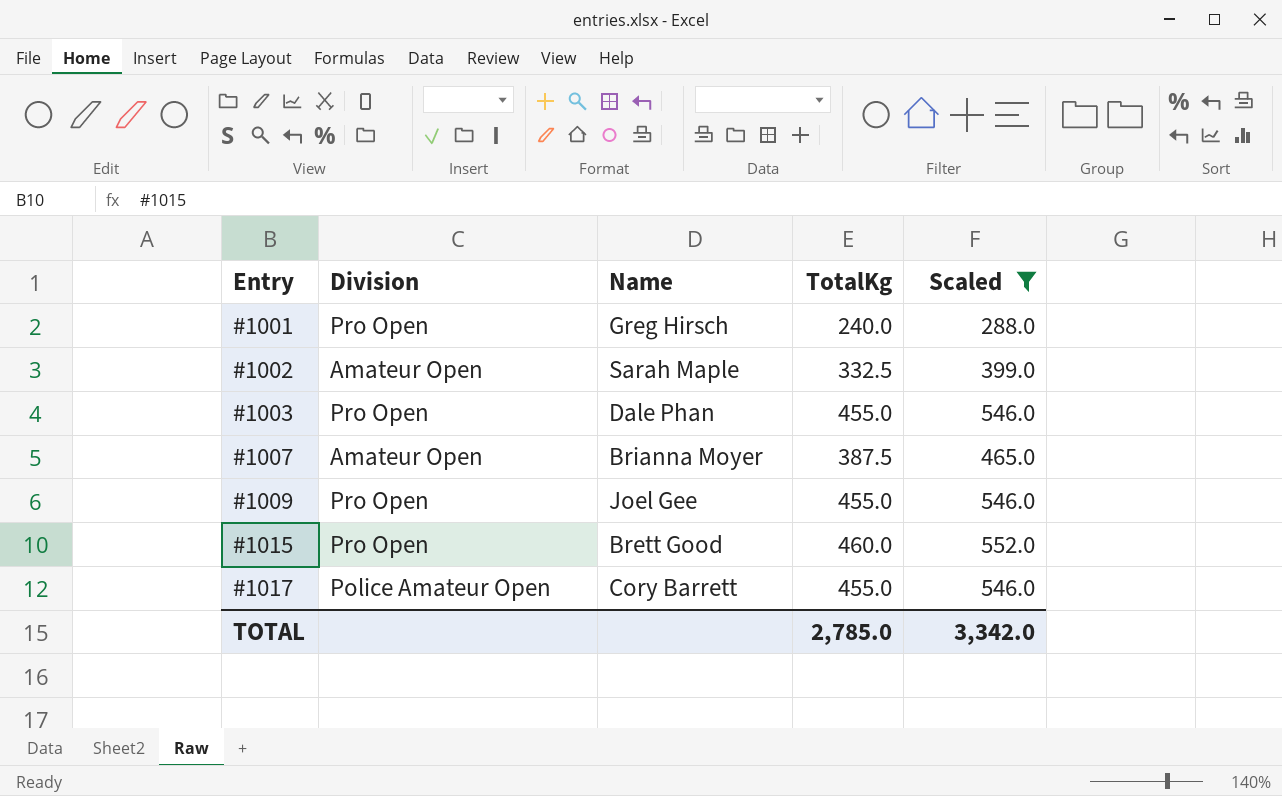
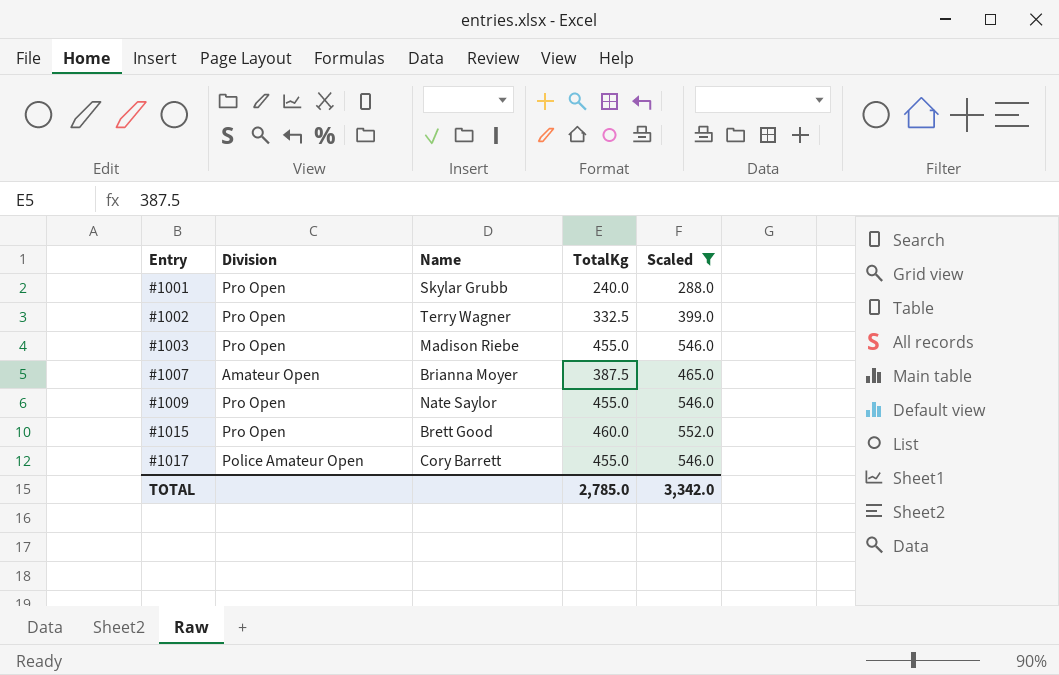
#1001 | Name: Greg Hirsch -> Skylar Grubb
#1002 | Division: Amateur Open -> Pro Open
#1002 | Name: Sarah Maple -> Terry Wagner
#1003 | Name: Dale Phan -> Madison Riebe
#1009 | Name: Joel Gee -> Nate Saylor

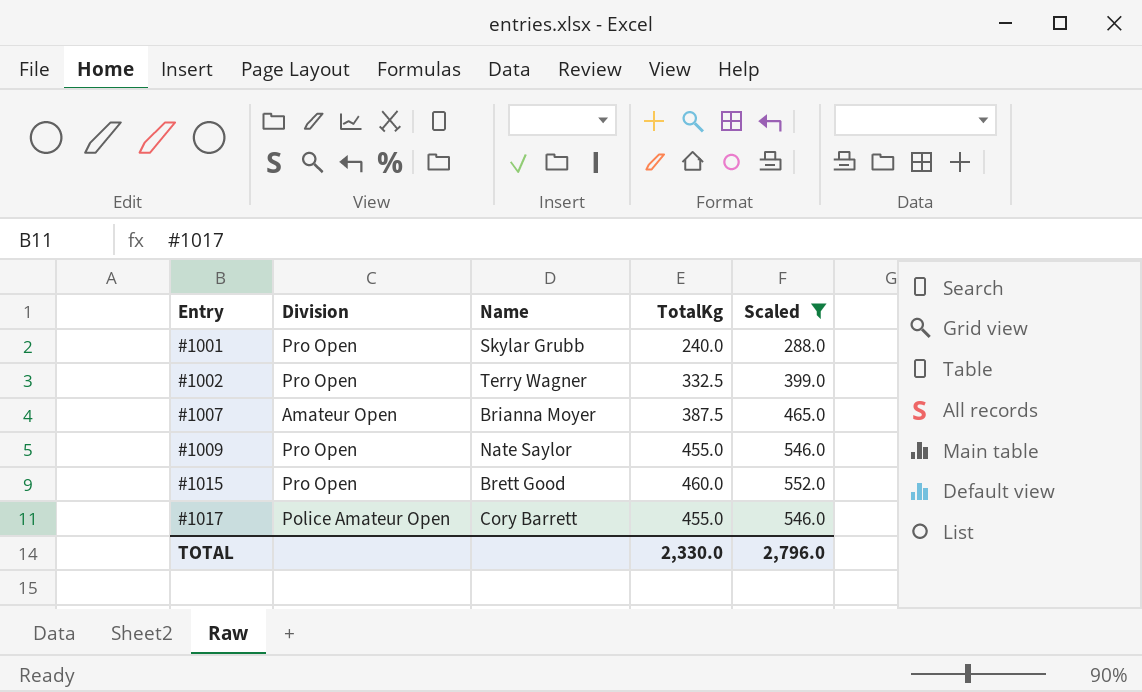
row #1003: Pro Open | Madison Riebe | 455.0 | 546.0 -> none
TOTAL | TotalKg: 2,785.0 -> 2,330.0
TOTAL | Scaled: 3,342.0 -> 2,796.0

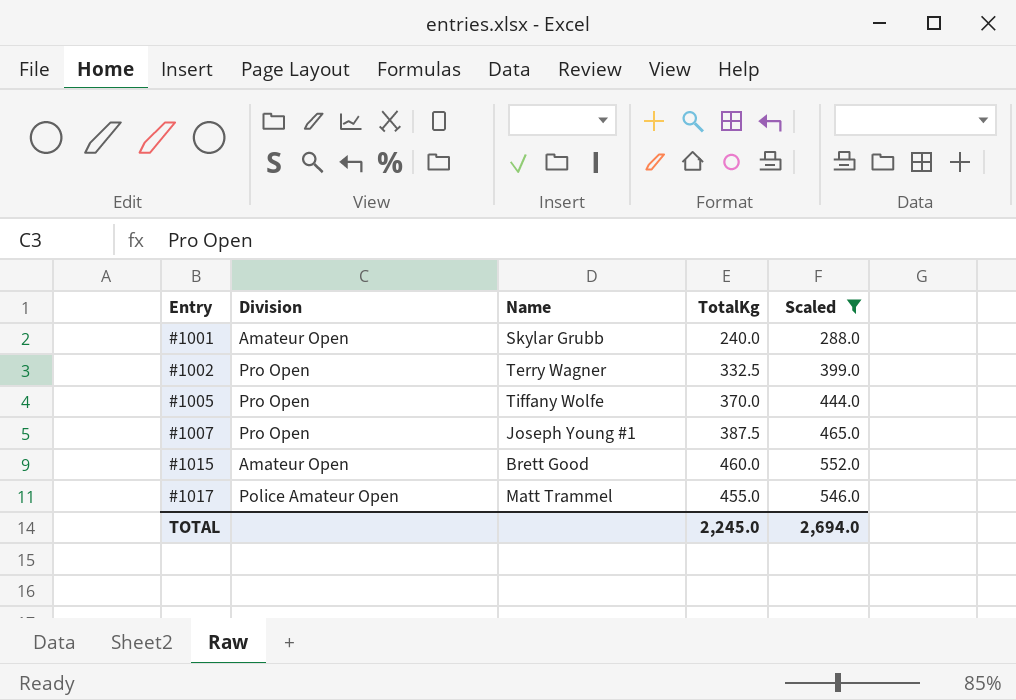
row #1009: Pro Open | Nate Saylor | 455.0 | 546.0 -> none
#1001 | Division: Pro Open -> Amateur Open
row #1005: none -> Pro Open | Tiffany Wolfe | 370.0 | 444.0
#1007 | Division: Amateur Open -> Pro Open
#1007 | Name: Brianna Moyer -> Joseph Young #1
#1015 | Division: Pro Open -> Amateur Open
#1017 | Name: Cory Barrett -> Matt Trammel
TOTAL | TotalKg: 2,330.0 -> 2,245.0
TOTAL | Scaled: 2,796.0 -> 2,694.0

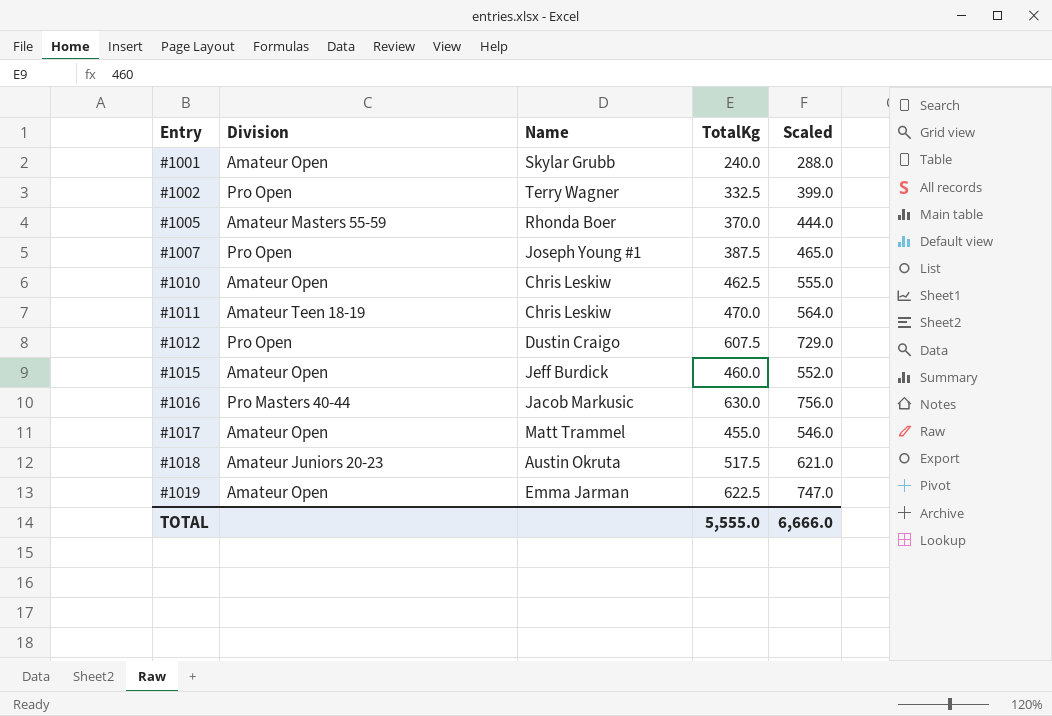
filter: Scaled <= 552.0 -> none
#1005 | Division: Pro Open -> Amateur Masters 55-59
#1005 | Name: Tiffany Wolfe -> Rhonda Boer
#1015 | Name: Brett Good -> Jeff Burdick
#1017 | Division: Police Amateur Open -> Amateur Open
TOTAL | TotalKg: 2,245.0 -> 5,555.0
TOTAL | Scaled: 2,694.0 -> 6,666.0

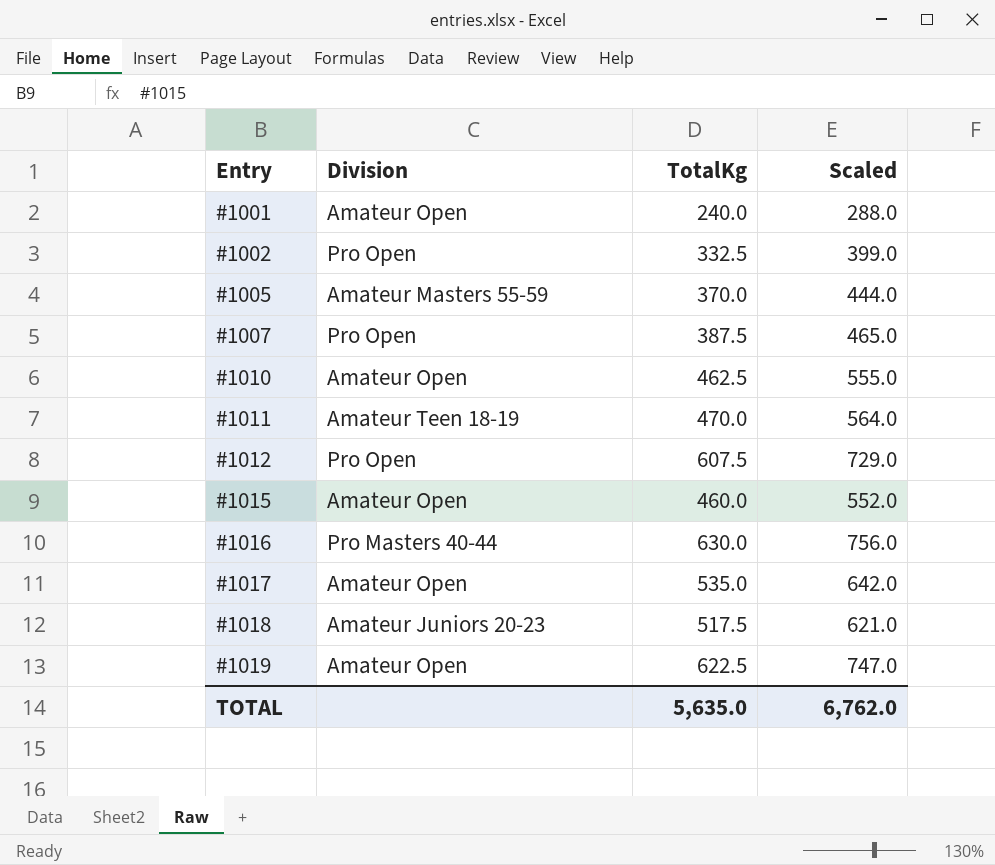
column Name | position: 3 -> none
#1017 | TotalKg: 455.0 -> 535.0
#1017 | Scaled: 546.0 -> 642.0
TOTAL | TotalKg: 5,555.0 -> 5,635.0
TOTAL | Scaled: 6,666.0 -> 6,762.0

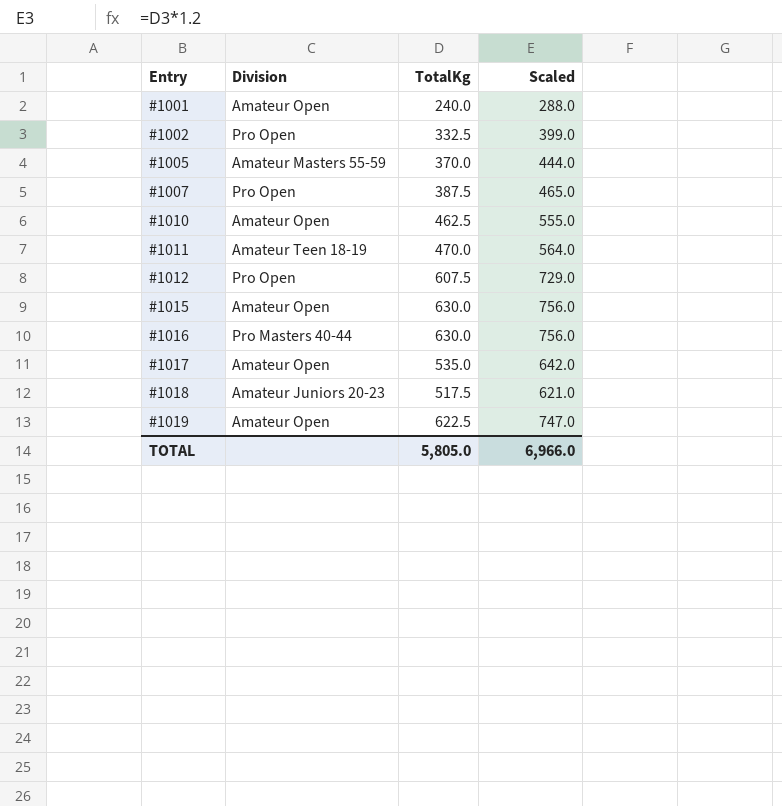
#1015 | TotalKg: 460.0 -> 630.0
#1015 | Scaled: 552.0 -> 756.0
TOTAL | TotalKg: 5,635.0 -> 5,805.0
TOTAL | Scaled: 6,762.0 -> 6,966.0

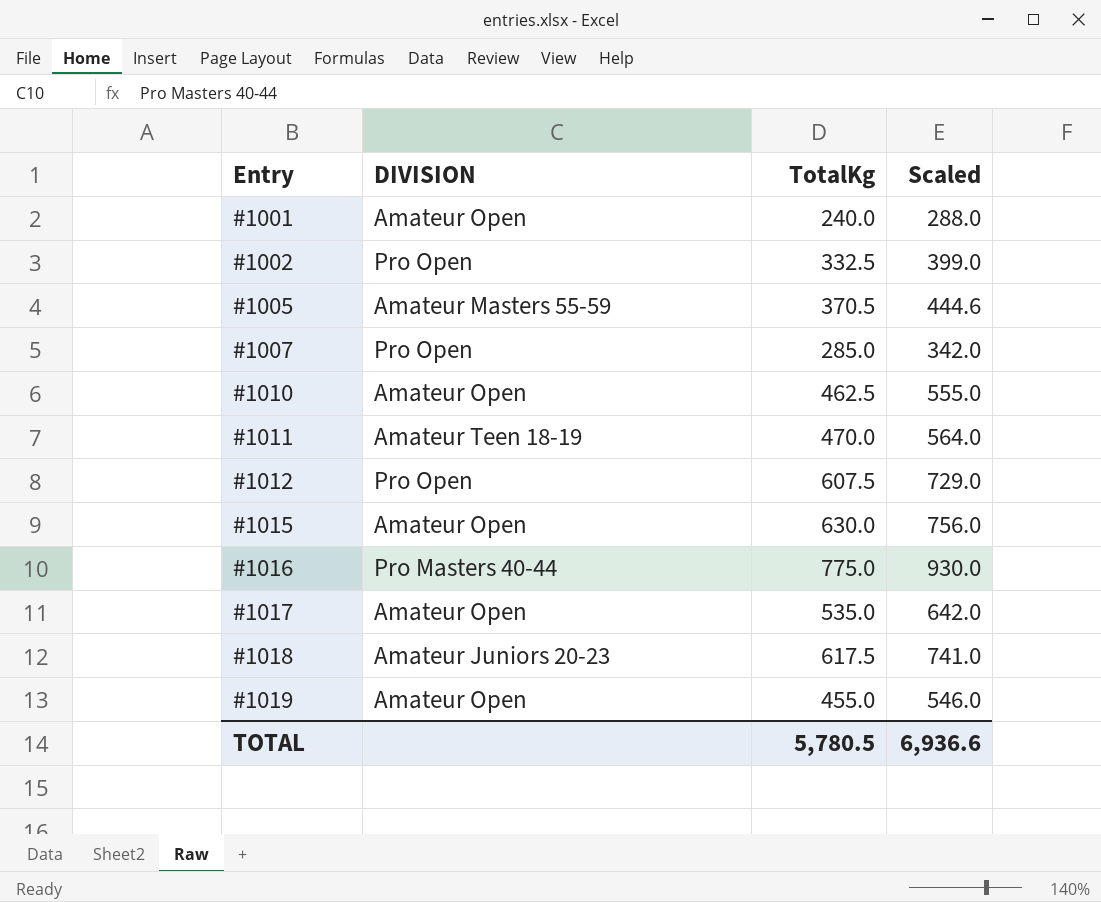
column name: Division -> DIVISION
#1005 | TotalKg: 370.0 -> 370.5
#1005 | Scaled: 444.0 -> 444.6
#1007 | TotalKg: 387.5 -> 285.0
#1007 | Scaled: 465.0 -> 342.0
#1016 | TotalKg: 630.0 -> 775.0
#1016 | Scaled: 756.0 -> 930.0
#1018 | TotalKg: 517.5 -> 617.5
#1018 | Scaled: 621.0 -> 741.0
#1019 | TotalKg: 622.5 -> 455.0
#1019 | Scaled: 747.0 -> 546.0
TOTAL | TotalKg: 5,805.0 -> 5,780.5
TOTAL | Scaled: 6,966.0 -> 6,936.6

